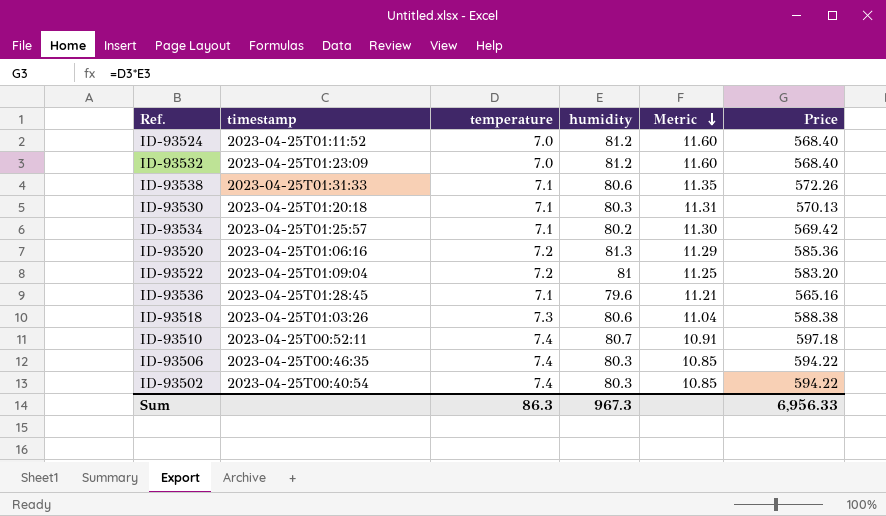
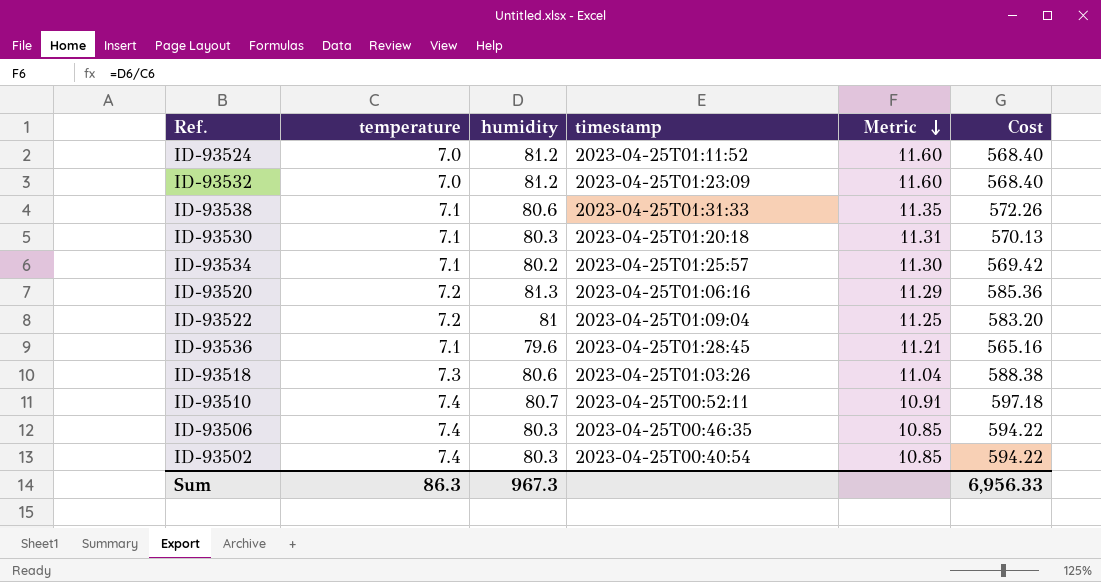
column timestamp | position: 2 -> 4
column name: Price -> Cost

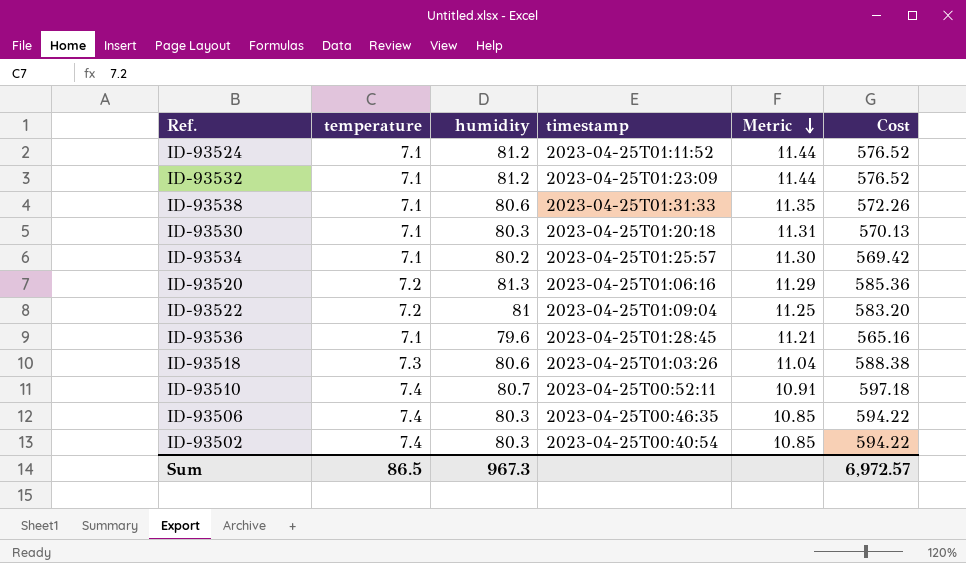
ID-93524 | temperature: 7.0 -> 7.1
ID-93524 | Metric: 11.60 -> 11.44
ID-93524 | Cost: 568.40 -> 576.52
ID-93532 | temperature: 7.0 -> 7.1
ID-93532 | Metric: 11.60 -> 11.44
ID-93532 | Cost: 568.40 -> 576.52
Sum | temperature: 86.3 -> 86.5
Sum | Cost: 6,956.33 -> 6,972.57

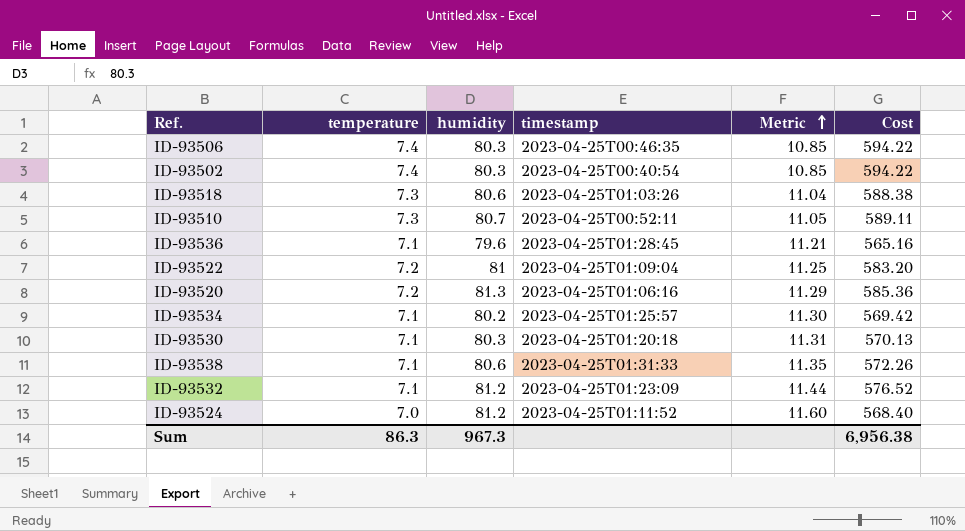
row order: Metric descending -> Metric ascending
ID-93510 | temperature: 7.4 -> 7.3
ID-93510 | Metric: 10.91 -> 11.05
ID-93510 | Cost: 597.18 -> 589.11
ID-93524 | temperature: 7.1 -> 7.0
ID-93524 | Metric: 11.44 -> 11.60
ID-93524 | Cost: 576.52 -> 568.40
Sum | temperature: 86.5 -> 86.3
Sum | Cost: 6,972.57 -> 6,956.38

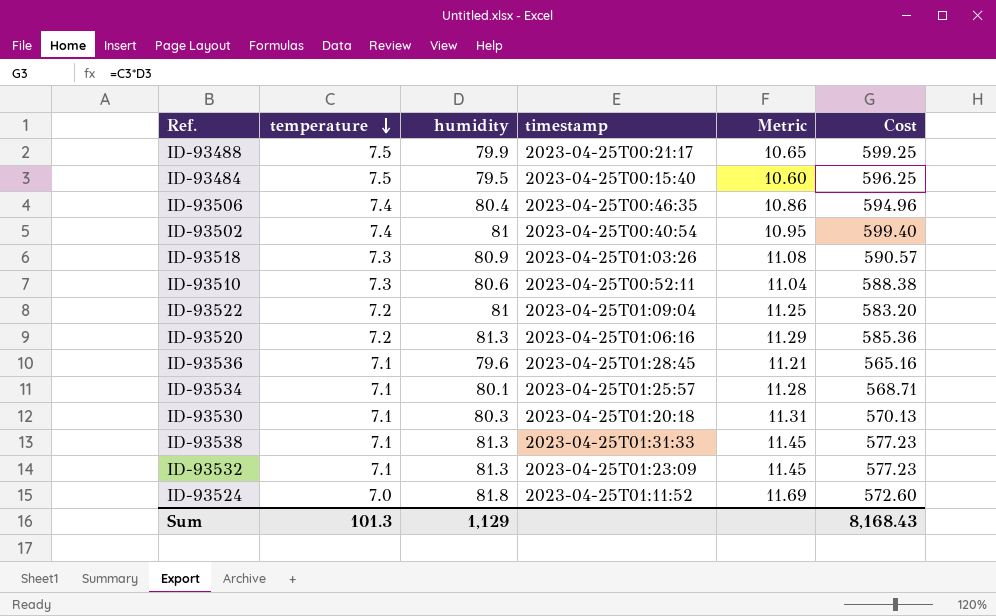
row order: Metric ascending -> temperature descending
row ID-93488: none -> 7.5 | 79.9 | 2023-04-25T00:21:17 | 10.65 | 599.25
row ID-93484: none -> 7.5 | 79.5 | 2023-04-25T00:15:40 | 10.60 | 596.25
ID-93506 | humidity: 80.3 -> 80.4
ID-93506 | Metric: 10.85 -> 10.86
ID-93506 | Cost: 594.22 -> 594.96
ID-93502 | humidity: 80.3 -> 81
ID-93502 | Metric: 10.85 -> 10.95
ID-93502 | Cost: 594.22 -> 599.40
ID-93518 | humidity: 80.6 -> 80.9
ID-93518 | Metric: 11.04 -> 11.08
ID-93518 | Cost: 588.38 -> 590.57
ID-93510 | humidity: 80.7 -> 80.6
ID-93510 | Metric: 11.05 -> 11.04
ID-93510 | Cost: 589.11 -> 588.38
ID-93534 | humidity: 80.2 -> 80.1
ID-93534 | Metric: 11.30 -> 11.28
ID-93534 | Cost: 569.42 -> 568.71
ID-93538 | humidity: 80.6 -> 81.3
ID-93538 | Metric: 11.35 -> 11.45
ID-93538 | Cost: 572.26 -> 577.23
ID-93532 | humidity: 81.2 -> 81.3
ID-93532 | Metric: 11.44 -> 11.45
ID-93532 | Cost: 576.52 -> 577.23
ID-93524 | humidity: 81.2 -> 81.8
ID-93524 | Metric: 11.60 -> 11.69
ID-93524 | Cost: 568.40 -> 572.60
Sum | temperature: 86.3 -> 101.3
Sum | humidity: 967.3 -> 1,129
Sum | Cost: 6,956.38 -> 8,168.43

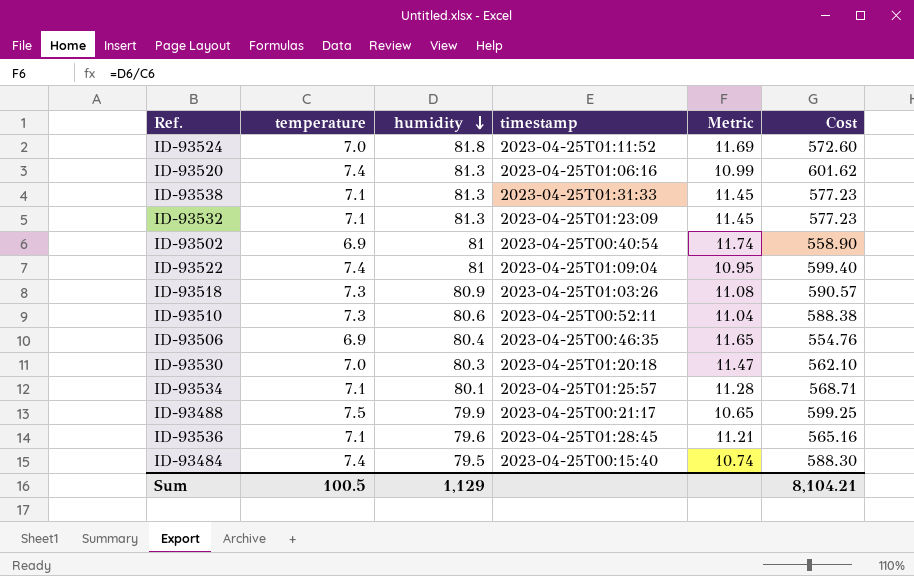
row order: temperature descending -> humidity descending
ID-93520 | temperature: 7.2 -> 7.4
ID-93520 | Metric: 11.29 -> 10.99
ID-93520 | Cost: 585.36 -> 601.62
ID-93502 | temperature: 7.4 -> 6.9
ID-93502 | Metric: 10.95 -> 11.74
ID-93502 | Cost: 599.40 -> 558.90
ID-93522 | temperature: 7.2 -> 7.4
ID-93522 | Metric: 11.25 -> 10.95
ID-93522 | Cost: 583.20 -> 599.40
ID-93506 | temperature: 7.4 -> 6.9
ID-93506 | Metric: 10.86 -> 11.65
ID-93506 | Cost: 594.96 -> 554.76
ID-93530 | temperature: 7.1 -> 7.0
ID-93530 | Metric: 11.31 -> 11.47
ID-93530 | Cost: 570.13 -> 562.10
ID-93484 | temperature: 7.5 -> 7.4
ID-93484 | Metric: 10.60 -> 10.74
ID-93484 | Cost: 596.25 -> 588.30
Sum | temperature: 101.3 -> 100.5
Sum | Cost: 8,168.43 -> 8,104.21

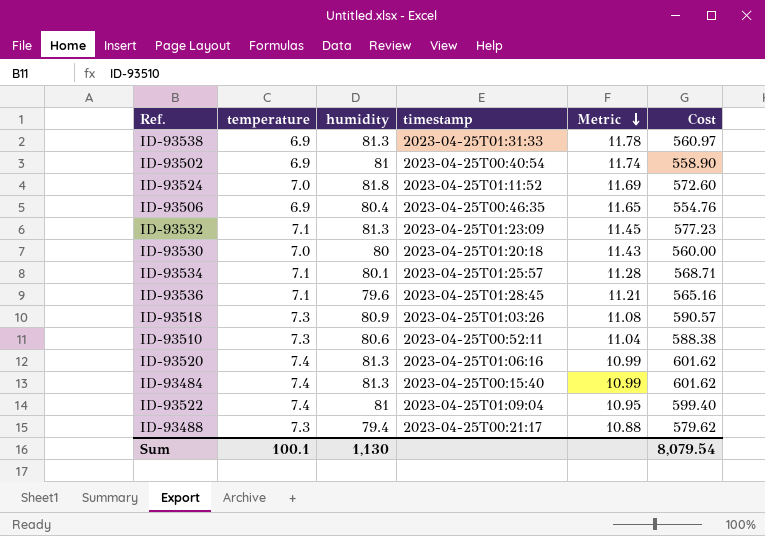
row order: humidity descending -> Metric descending
ID-93538 | temperature: 7.1 -> 6.9
ID-93538 | Metric: 11.45 -> 11.78
ID-93538 | Cost: 577.23 -> 560.97
ID-93530 | humidity: 80.3 -> 80
ID-93530 | Metric: 11.47 -> 11.43
ID-93530 | Cost: 562.10 -> 560.00
ID-93484 | humidity: 79.5 -> 81.3
ID-93484 | Metric: 10.74 -> 10.99
ID-93484 | Cost: 588.30 -> 601.62
ID-93488 | temperature: 7.5 -> 7.3
ID-93488 | humidity: 79.9 -> 79.4
ID-93488 | Metric: 10.65 -> 10.88
ID-93488 | Cost: 599.25 -> 579.62
Sum | temperature: 100.5 -> 100.1
Sum | humidity: 1,129 -> 1,130
Sum | Cost: 8,104.21 -> 8,079.54

